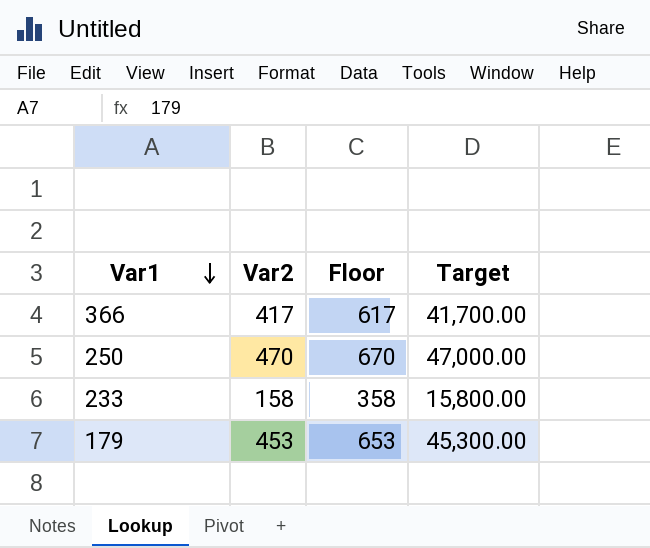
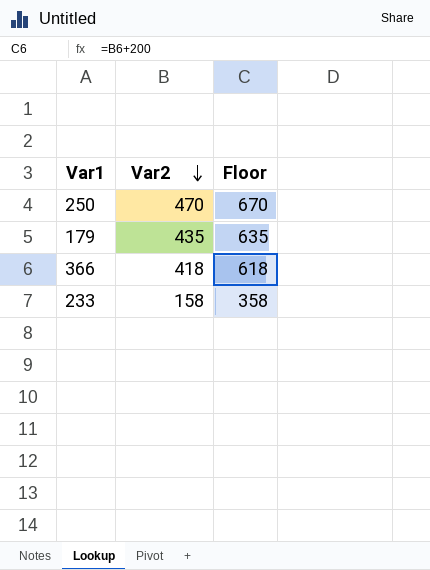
row order: Var1 descending -> Var2 descending
column Target | formula: [Var2] * 100 -> none
179 | Var2: 453 -> 435
179 | Floor: 653 -> 635
366 | Var2: 417 -> 418
366 | Floor: 617 -> 618

